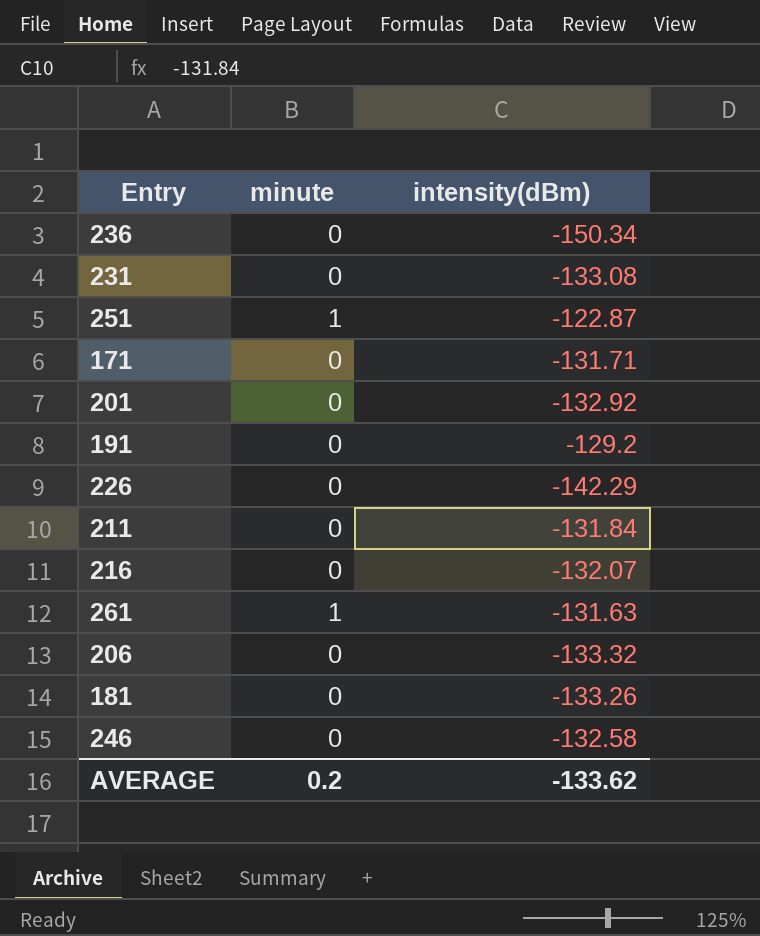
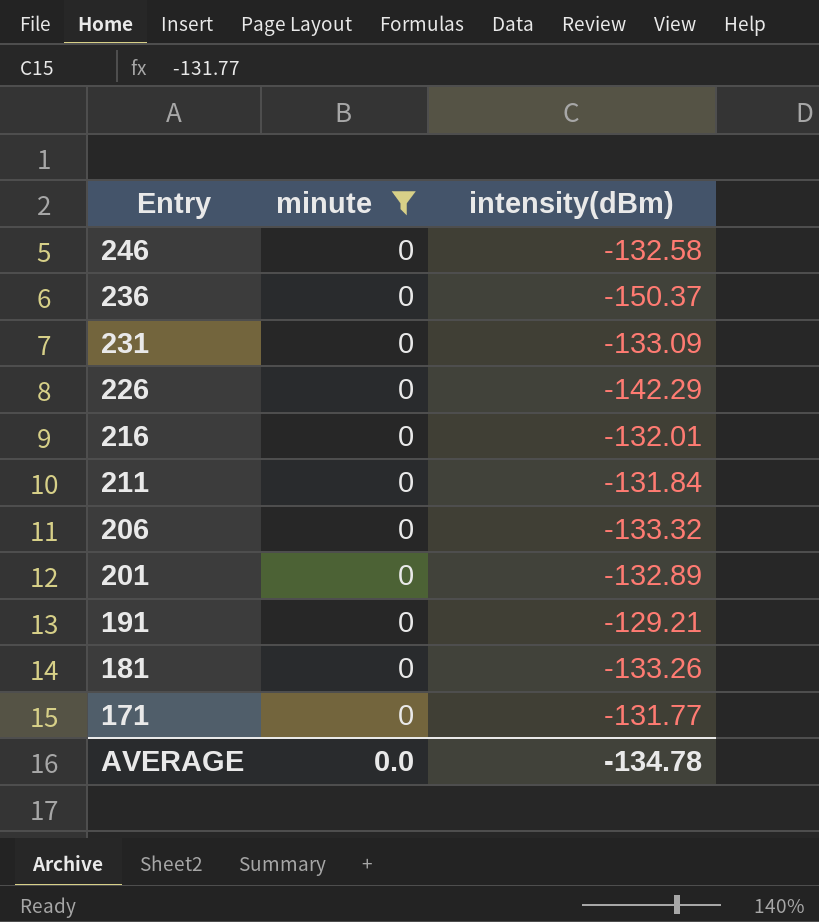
filter: none -> minute = 0
row order: none -> Entry descending
236 | intensity(dBm): -150.34 -> -150.37
231 | intensity(dBm): -133.08 -> -133.09
216 | intensity(dBm): -132.07 -> -132.01
201 | intensity(dBm): -132.92 -> -132.89
191 | intensity(dBm): -129.2 -> -129.21
171 | intensity(dBm): -131.71 -> -131.77
AVERAGE | minute: 0.2 -> 0.0
AVERAGE | intensity(dBm): -133.62 -> -134.78

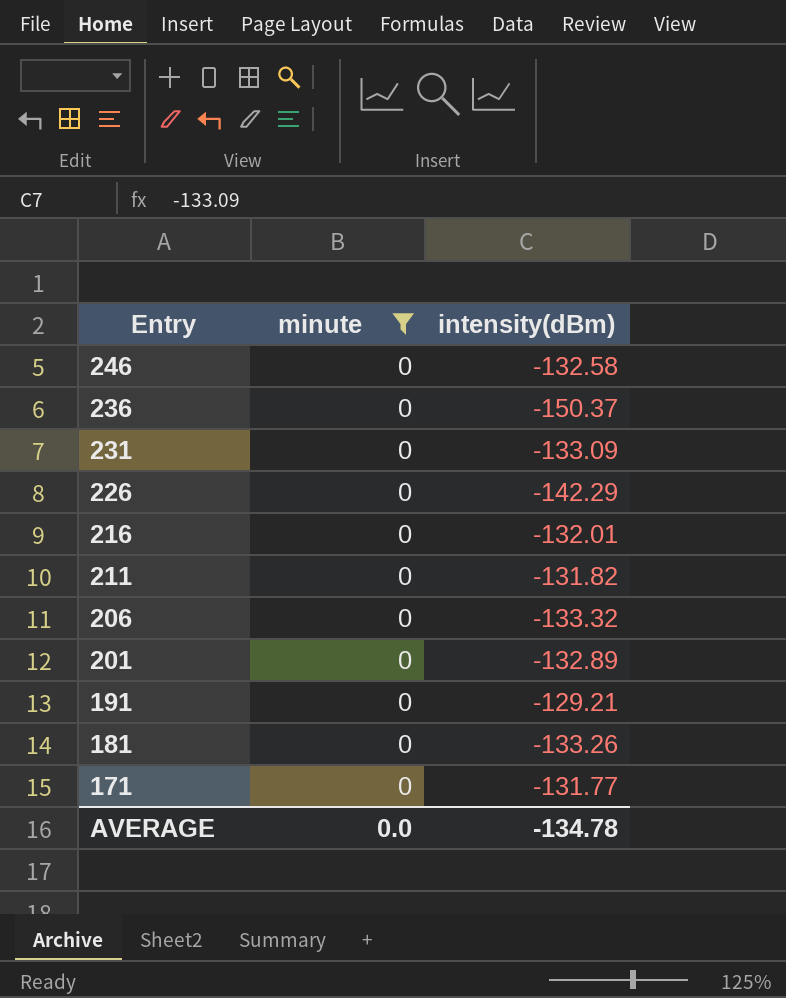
211 | intensity(dBm): -131.84 -> -131.82

